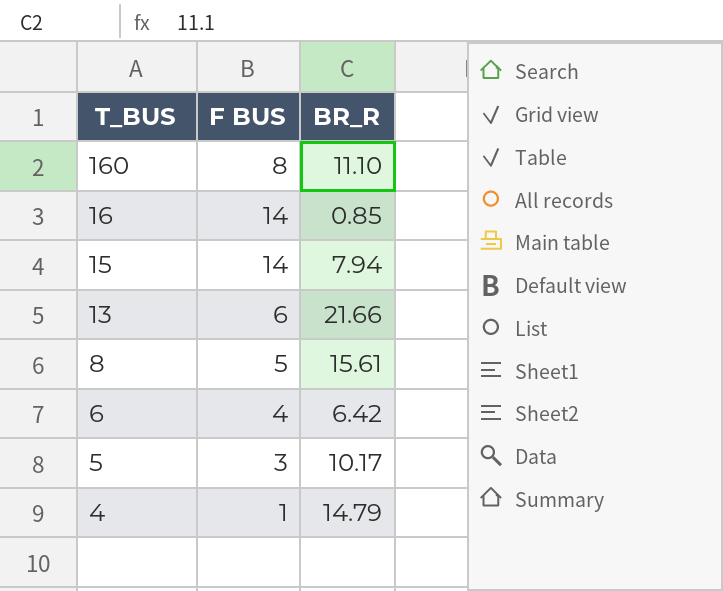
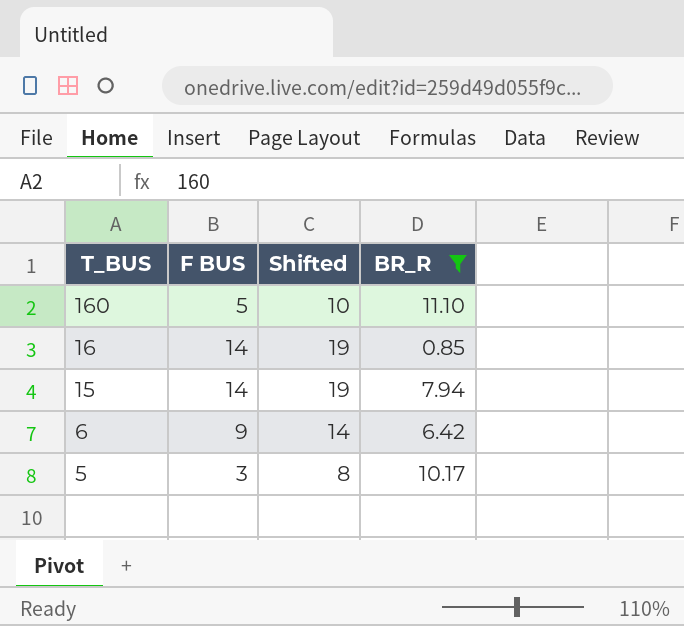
filter: none -> BR_R <= 11.10
column Shifted | formula: none -> [F BUS] + 5
160 | F BUS: 8 -> 5
6 | F BUS: 4 -> 9

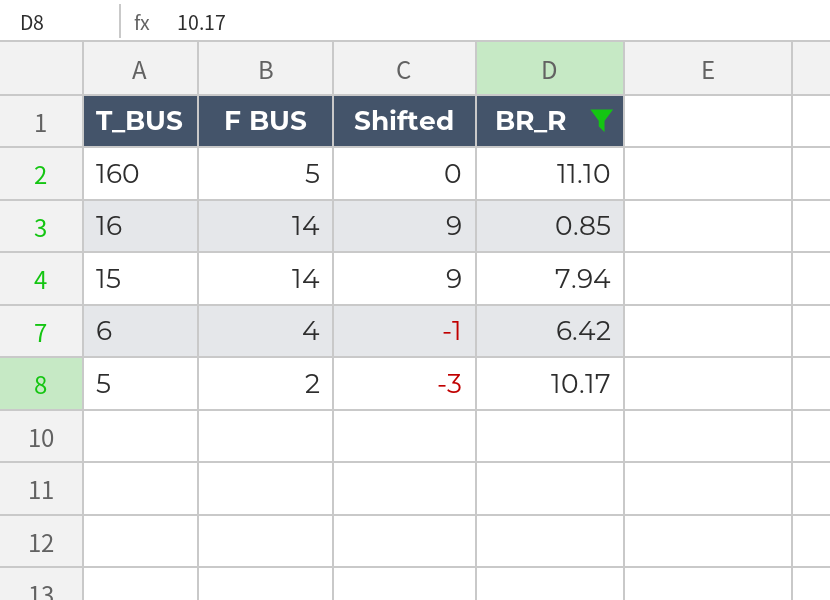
column Shifted | formula: [F BUS] + 5 -> [F BUS] - 5
6 | F BUS: 9 -> 4
5 | F BUS: 3 -> 2

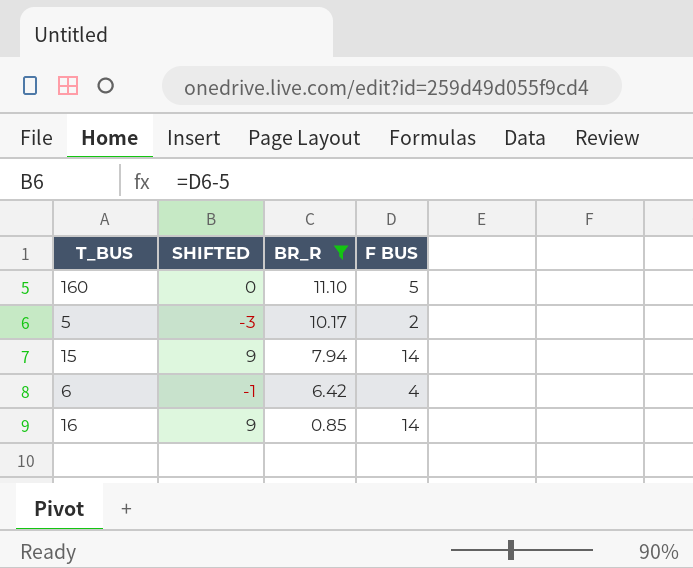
row order: T_BUS descending -> BR_R descending
column name: Shifted -> SHIFTED
column F BUS | position: 2 -> 4

